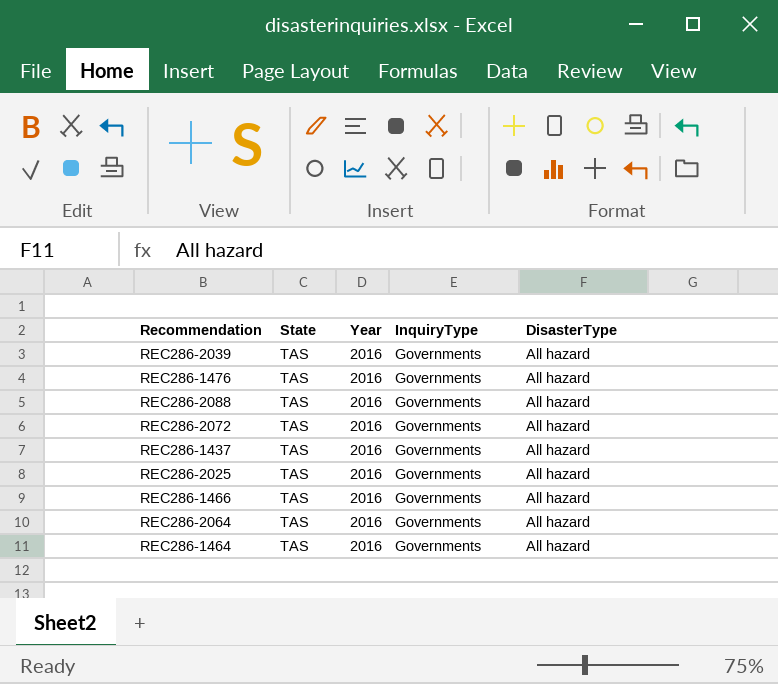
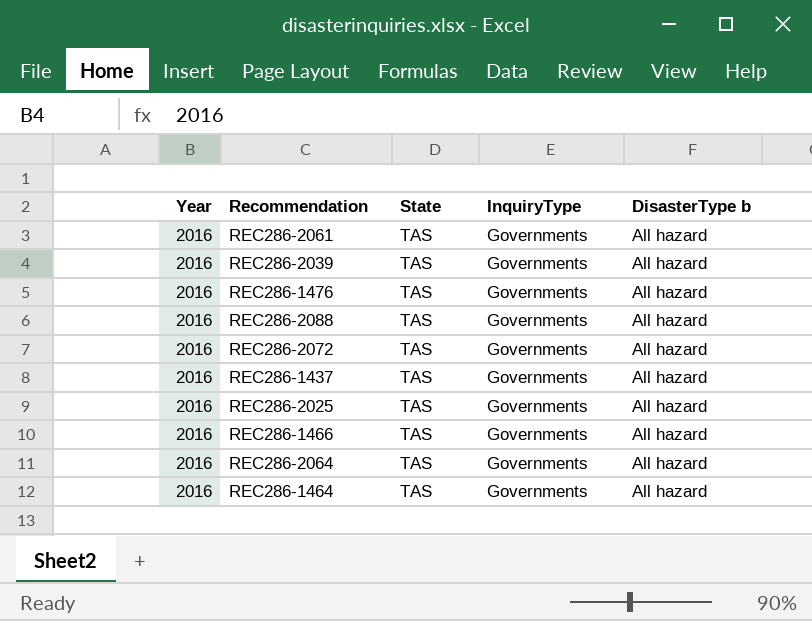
column Year | position: 3 -> 1
column name: DisasterType -> DisasterType b
row REC286-2061: none -> 2016 | TAS | Governments | All hazard

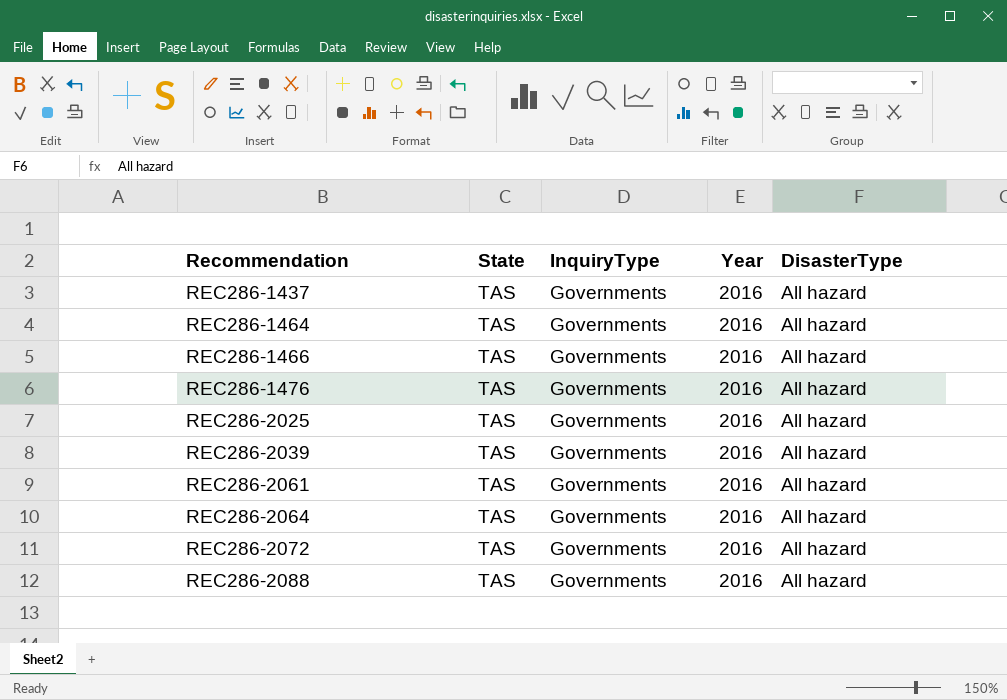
row order: none -> Recommendation ascending
column Year | position: 1 -> 4
column name: DisasterType b -> DisasterType

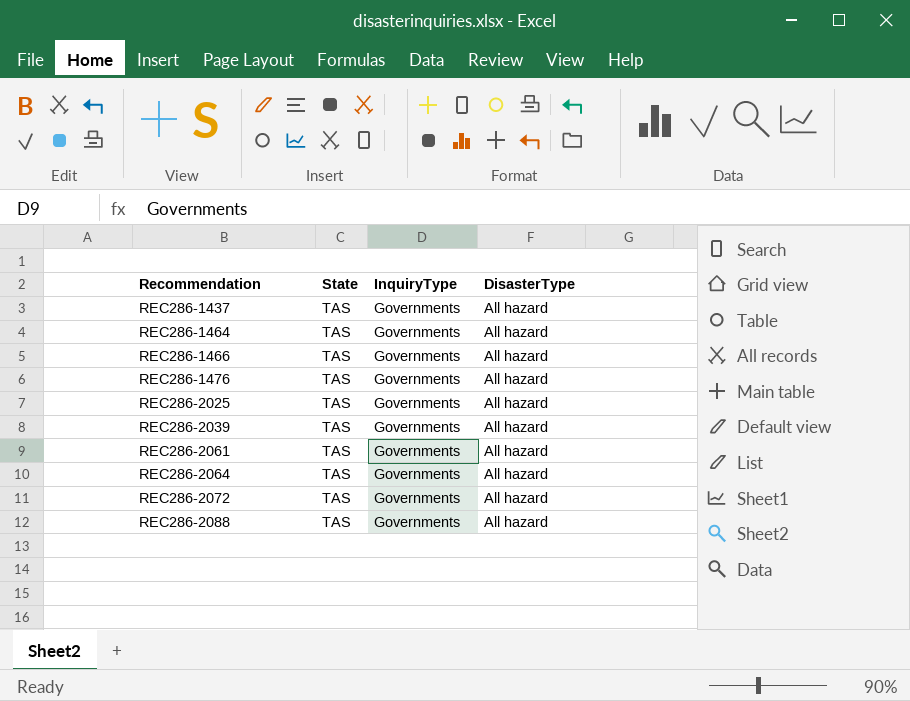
column Year | position: 4 -> none

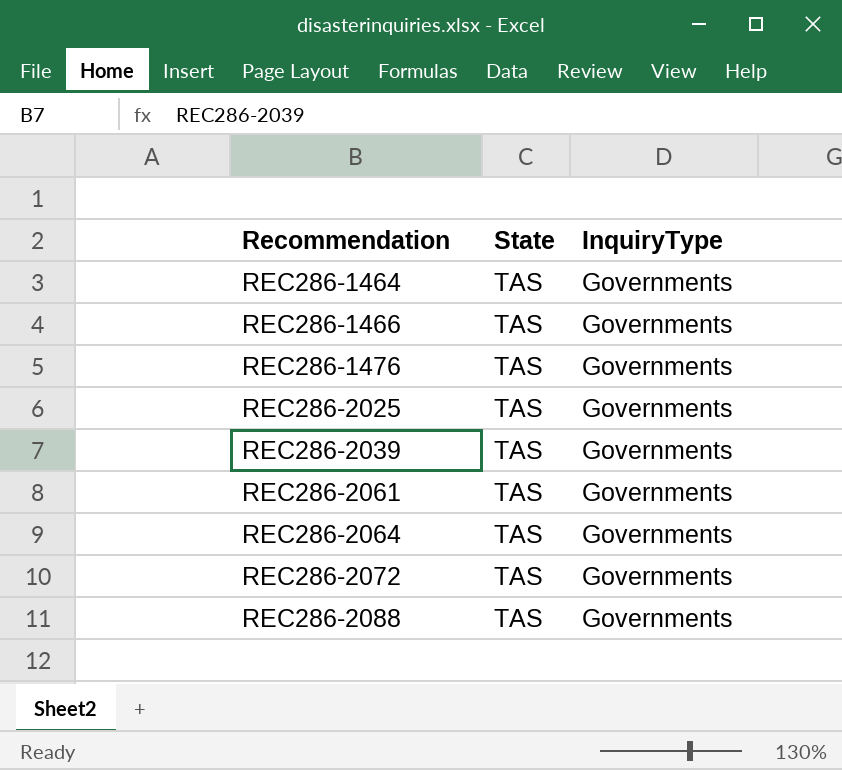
column DisasterType | position: 4 -> none
row REC286-1437: TAS | Governments | All hazard -> none

